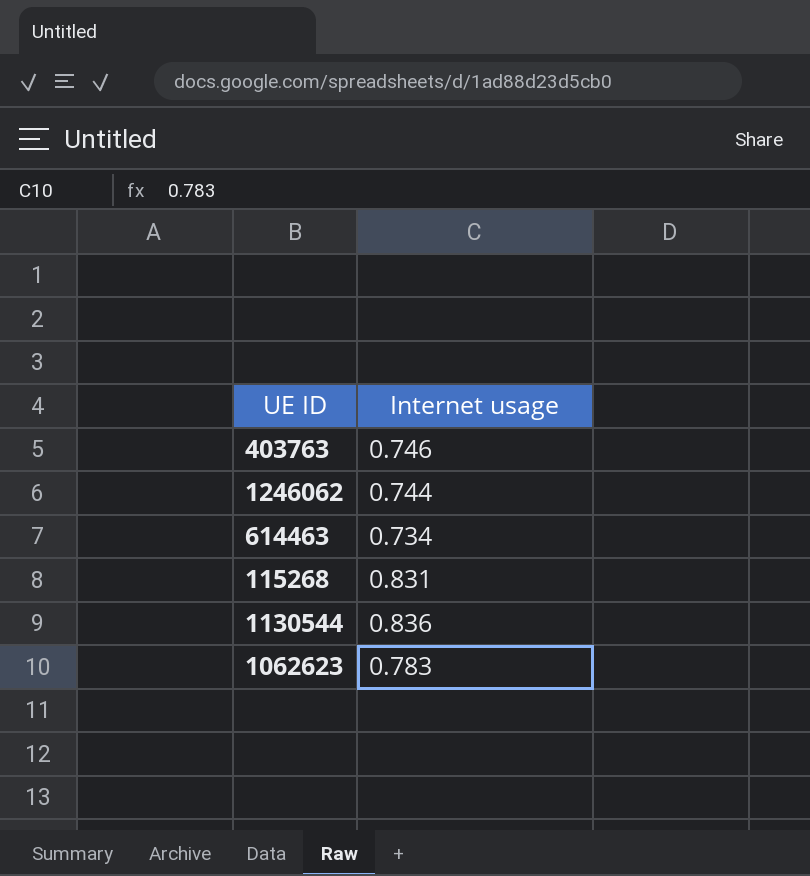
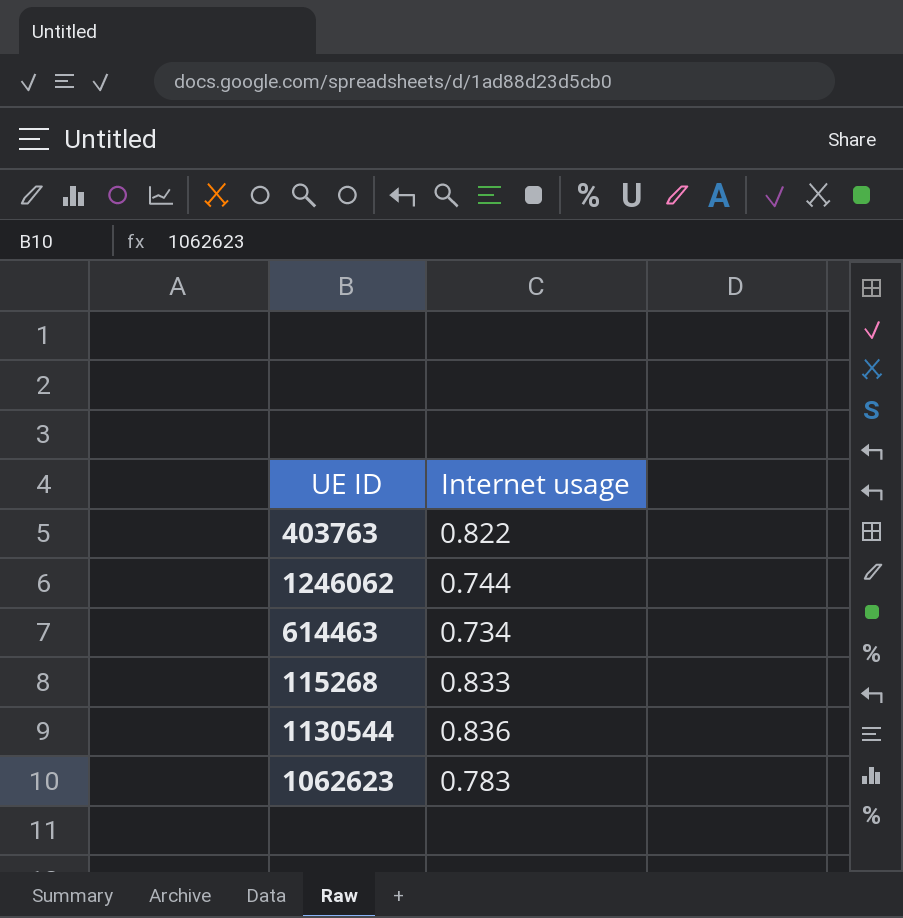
403763 | Internet usage: 0.746 -> 0.822
115268 | Internet usage: 0.831 -> 0.833

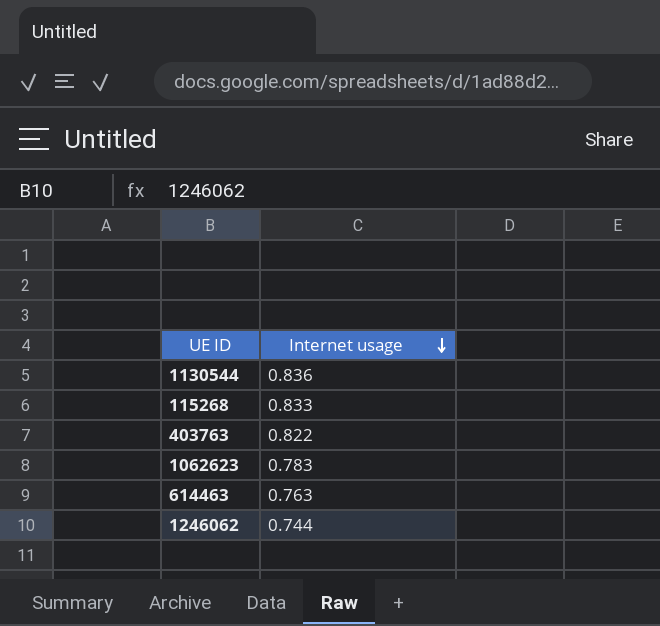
row order: none -> Internet usage descending
614463 | Internet usage: 0.734 -> 0.763

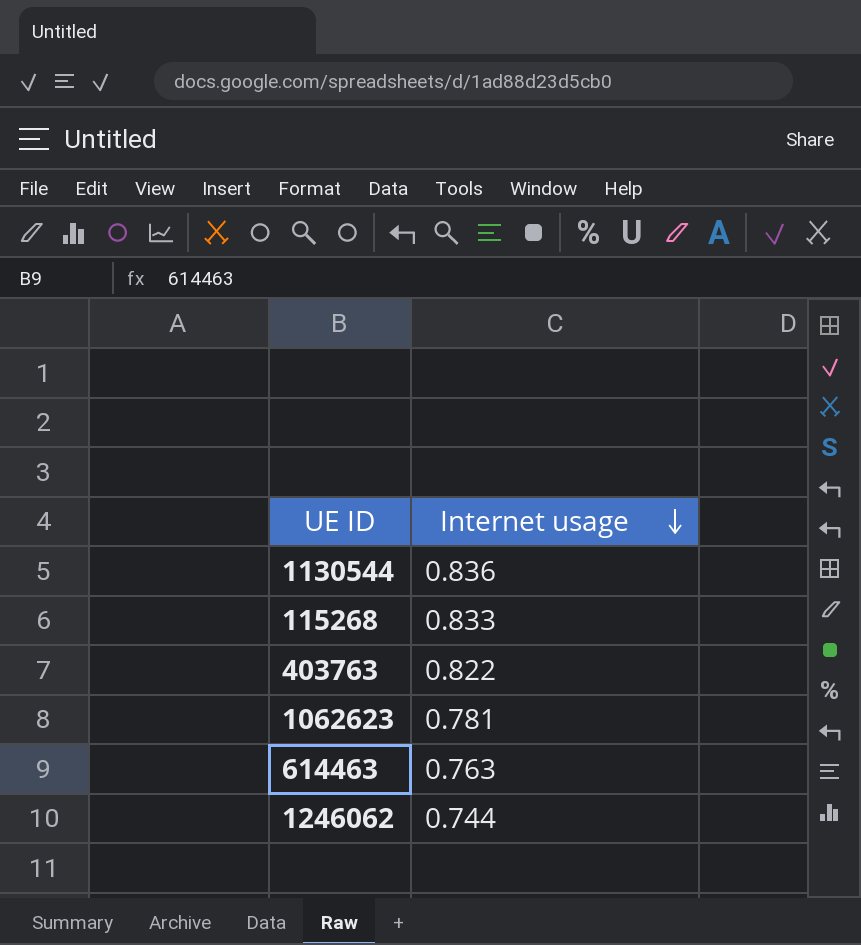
1062623 | Internet usage: 0.783 -> 0.781

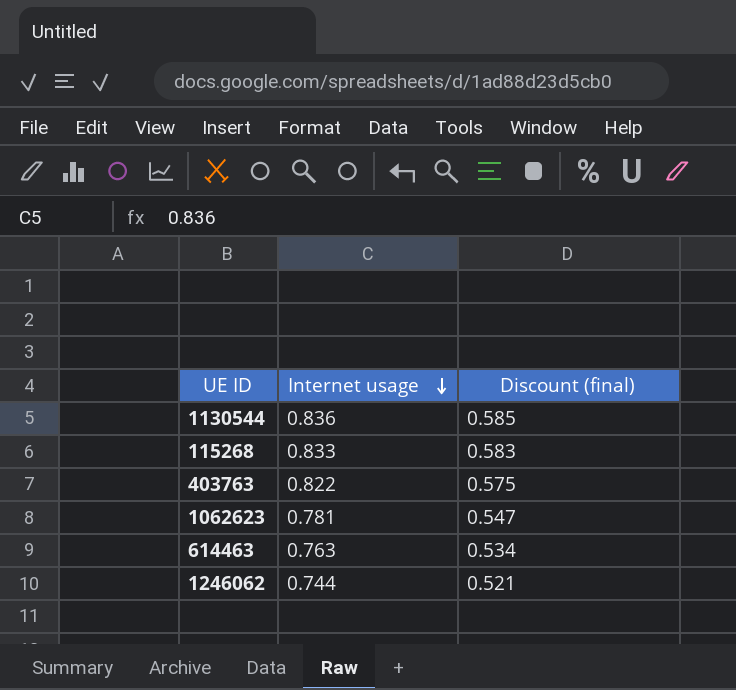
column Discount (final) | formula: none -> [Internet usage] * 0.7

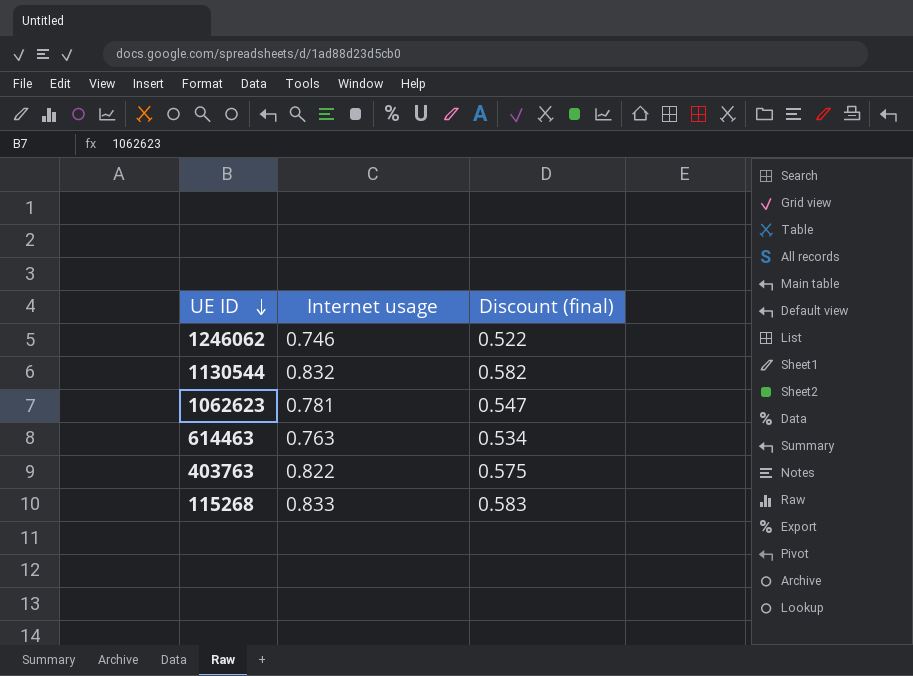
row order: Internet usage descending -> UE ID descending
1246062 | Internet usage: 0.744 -> 0.746
1246062 | Discount (final): 0.521 -> 0.522
1130544 | Internet usage: 0.836 -> 0.832
1130544 | Discount (final): 0.585 -> 0.582

